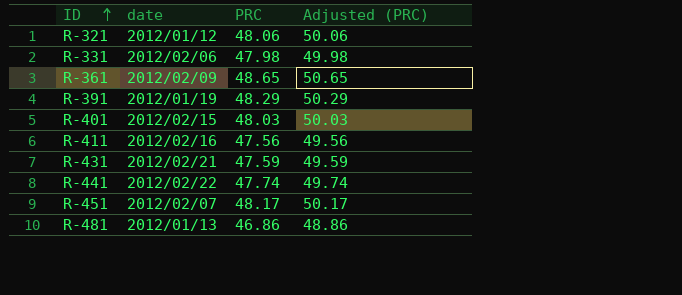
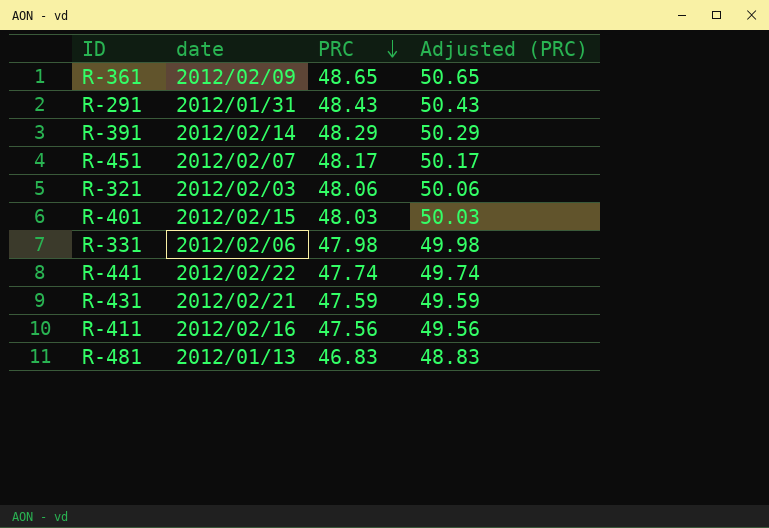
row order: ID ascending -> PRC descending
row R-291: none -> 2012/01/31 | 48.43 | 50.43
R-391 | date: 2012/01/19 -> 2012/02/14
R-321 | date: 2012/01/12 -> 2012/02/03
R-481 | PRC: 46.86 -> 46.83
R-481 | Adjusted (PRC): 48.86 -> 48.83

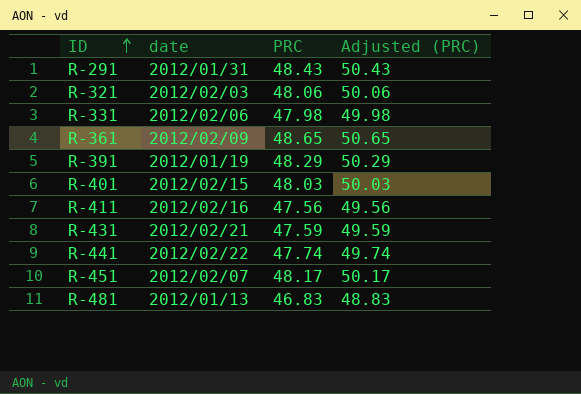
row order: PRC descending -> ID ascending
R-391 | date: 2012/02/14 -> 2012/01/19

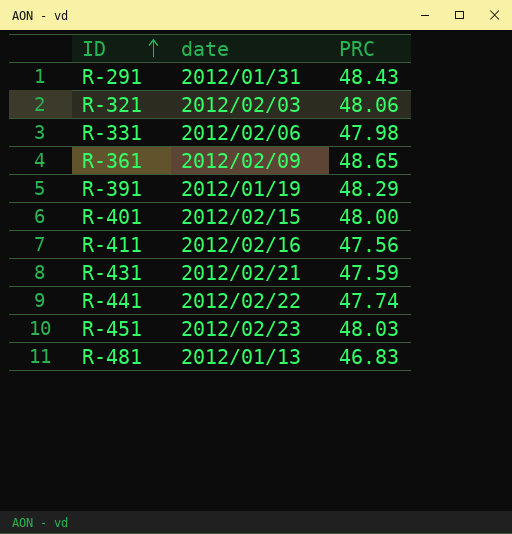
column Adjusted (PRC) | formula: [PRC] + 2 -> none
R-401 | PRC: 48.03 -> 48.00
R-451 | date: 2012/02/07 -> 2012/02/23
R-451 | PRC: 48.17 -> 48.03

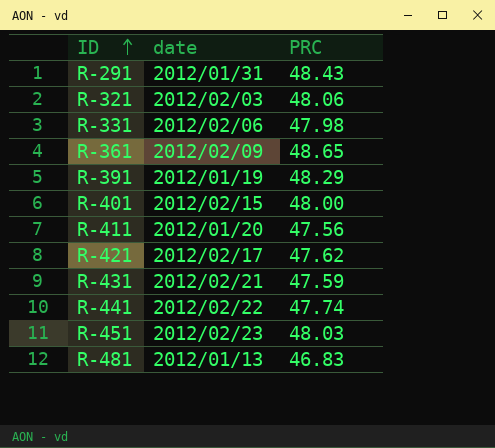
R-411 | date: 2012/02/16 -> 2012/01/20
row R-421: none -> 2012/02/17 | 47.62

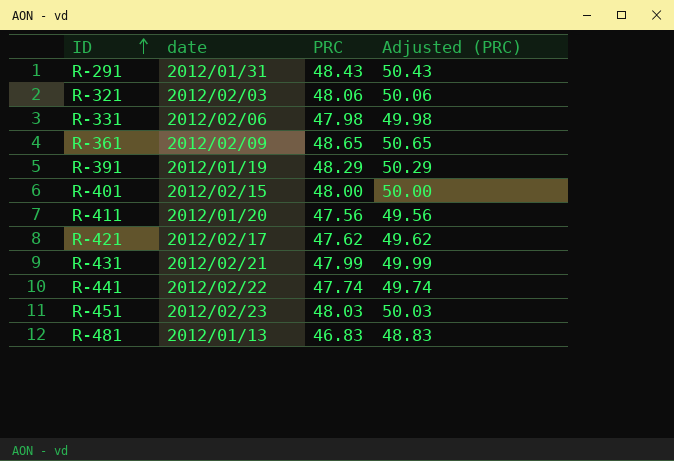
column Adjusted (PRC) | formula: none -> [PRC] + 2
R-431 | PRC: 47.59 -> 47.99

